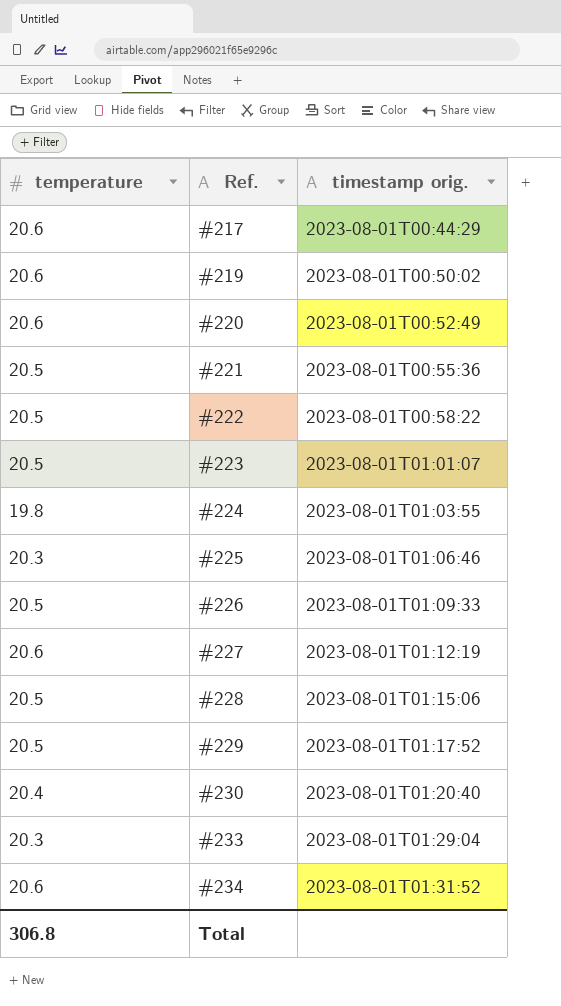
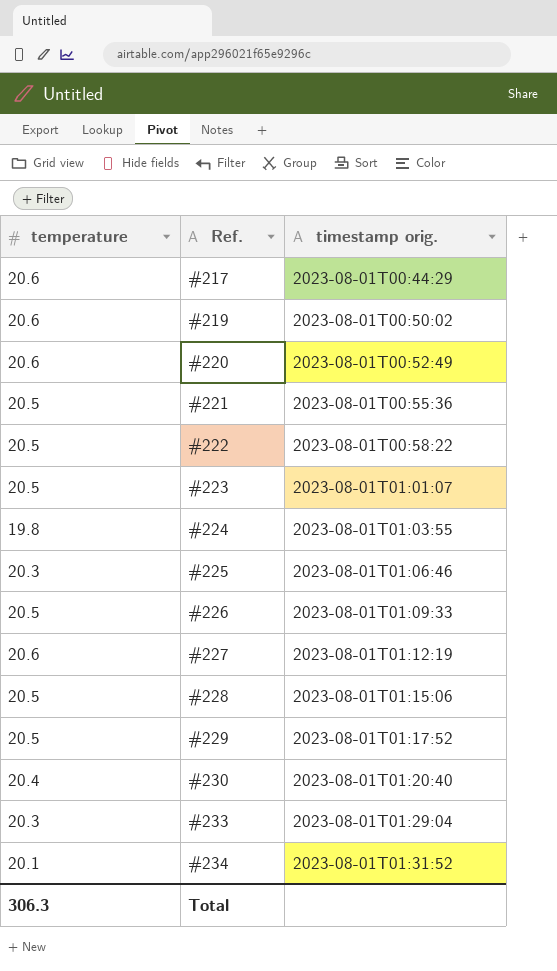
#234 | temperature: 20.6 -> 20.1
Total | temperature: 306.8 -> 306.3

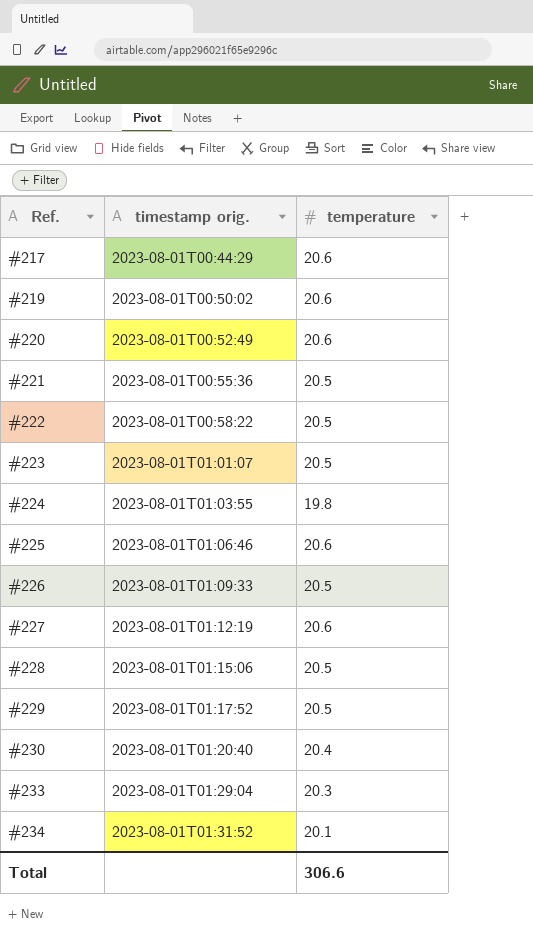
column temperature | position: 1 -> 3
#225 | temperature: 20.3 -> 20.6
Total | temperature: 306.3 -> 306.6

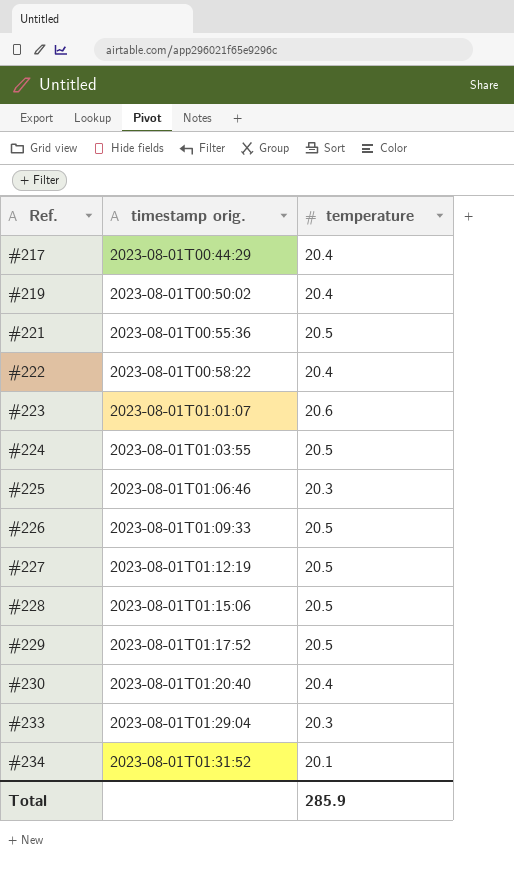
row #220: 2023-08-01T00:52:49 | 20.6 -> none
#217 | temperature: 20.6 -> 20.4
#219 | temperature: 20.6 -> 20.4
#222 | temperature: 20.5 -> 20.4
#223 | temperature: 20.5 -> 20.6
#224 | temperature: 19.8 -> 20.5
#225 | temperature: 20.6 -> 20.3
#227 | temperature: 20.6 -> 20.5
Total | temperature: 306.6 -> 285.9

